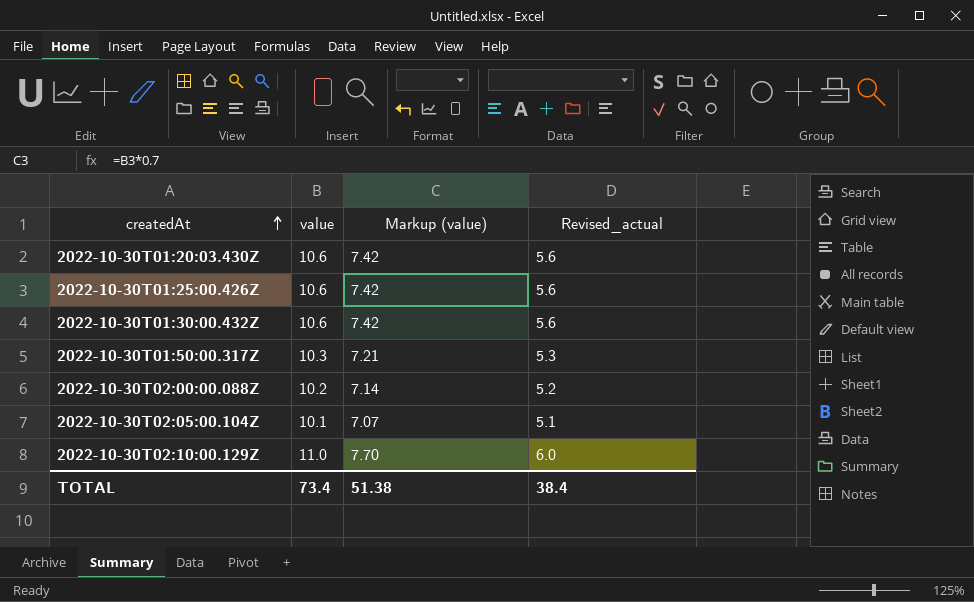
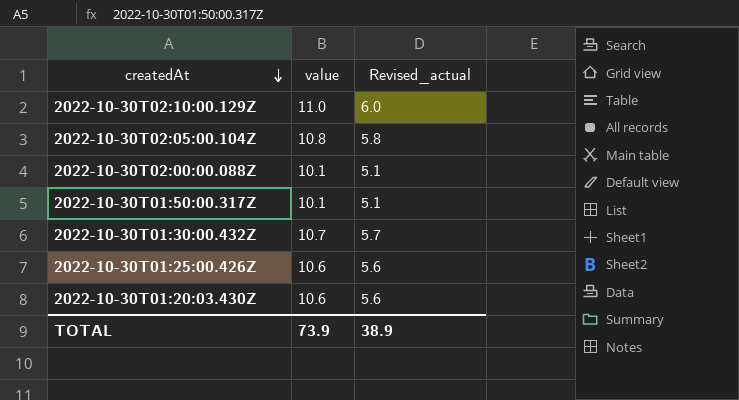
row order: createdAt ascending -> createdAt descending
column Markup (value) | formula: [value] * 0.7 -> none
2022-10-30T02:05:00.104Z | value: 10.1 -> 10.8
2022-10-30T02:05:00.104Z | Revised_actual: 5.1 -> 5.8
2022-10-30T02:00:00.088Z | value: 10.2 -> 10.1
2022-10-30T02:00:00.088Z | Revised_actual: 5.2 -> 5.1
2022-10-30T01:50:00.317Z | value: 10.3 -> 10.1
2022-10-30T01:50:00.317Z | Revised_actual: 5.3 -> 5.1
2022-10-30T01:30:00.432Z | value: 10.6 -> 10.7
2022-10-30T01:30:00.432Z | Revised_actual: 5.6 -> 5.7
TOTAL | value: 73.4 -> 73.9
TOTAL | Revised_actual: 38.4 -> 38.9

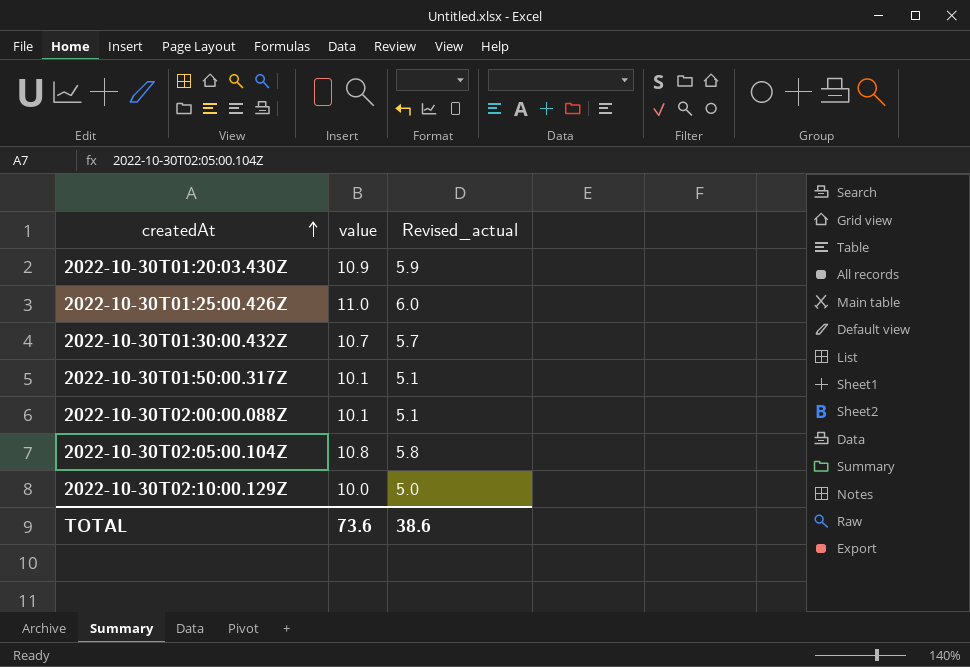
row order: createdAt descending -> createdAt ascending
2022-10-30T01:20:03.430Z | value: 10.6 -> 10.9
2022-10-30T01:20:03.430Z | Revised_actual: 5.6 -> 5.9
2022-10-30T01:25:00.426Z | value: 10.6 -> 11.0
2022-10-30T01:25:00.426Z | Revised_actual: 5.6 -> 6.0
2022-10-30T02:10:00.129Z | value: 11.0 -> 10.0
2022-10-30T02:10:00.129Z | Revised_actual: 6.0 -> 5.0
TOTAL | value: 73.9 -> 73.6
TOTAL | Revised_actual: 38.9 -> 38.6

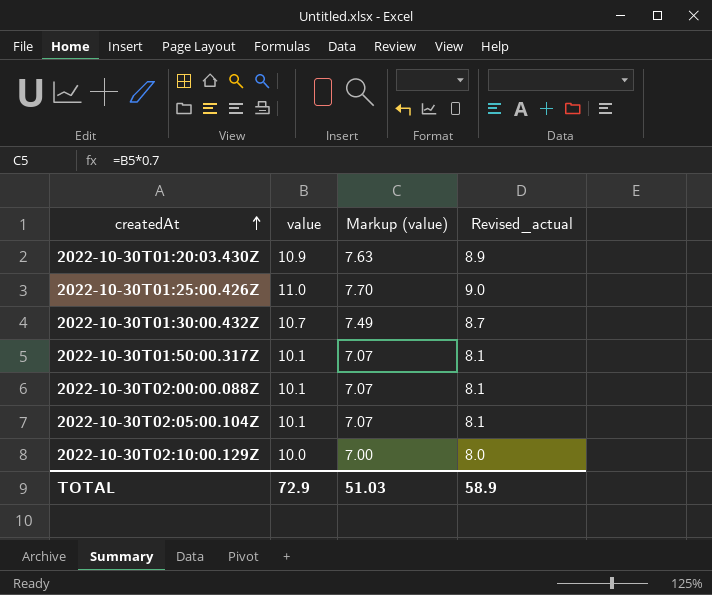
column Markup (value) | formula: none -> [value] * 0.7
column Revised_actual | formula: [value] - 5 -> [value] - 2
2022-10-30T02:05:00.104Z | value: 10.8 -> 10.1
TOTAL | value: 73.6 -> 72.9
TOTAL | Revised_actual: 38.6 -> 58.9

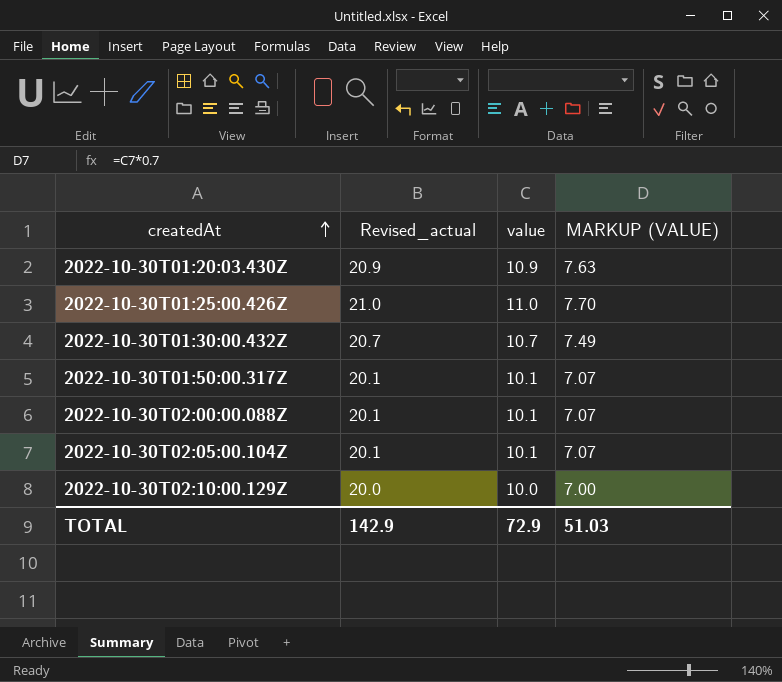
column Revised_actual | formula: [value] - 2 -> [value] + 10
column Revised_actual | position: 4 -> 2
column name: Markup (value) -> MARKUP (VALUE)
TOTAL | Revised_actual: 58.9 -> 142.9

